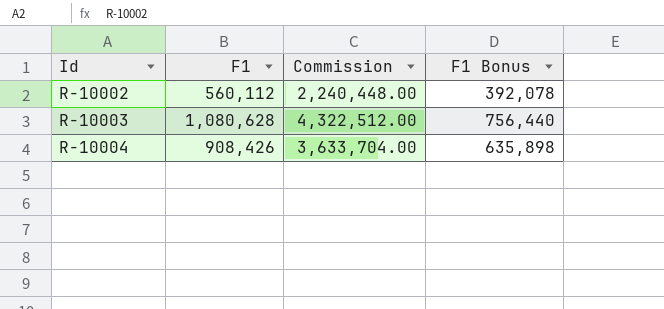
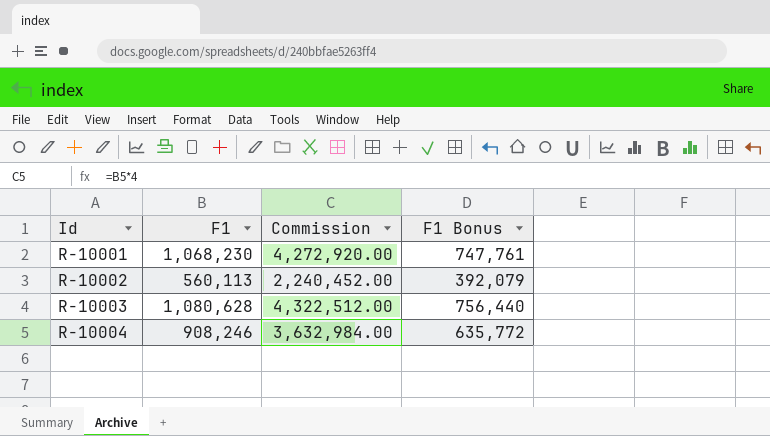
row R-10001: none -> 1,068,230 | 4,272,920.00 | 747,761
R-10002 | F1: 560,112 -> 560,113
R-10002 | Commission: 2,240,448.00 -> 2,240,452.00
R-10002 | F1 Bonus: 392,078 -> 392,079
R-10004 | F1: 908,426 -> 908,246
R-10004 | Commission: 3,633,704.00 -> 3,632,984.00
R-10004 | F1 Bonus: 635,898 -> 635,772

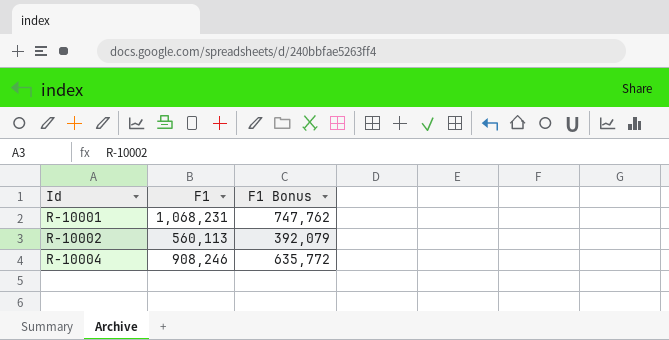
column Commission | formula: [F1] * 4 -> none
row R-10003: 1,080,628 | 4,322,512.00 | 756,440 -> none
R-10001 | F1: 1,068,230 -> 1,068,231
R-10001 | F1 Bonus: 747,761 -> 747,762

